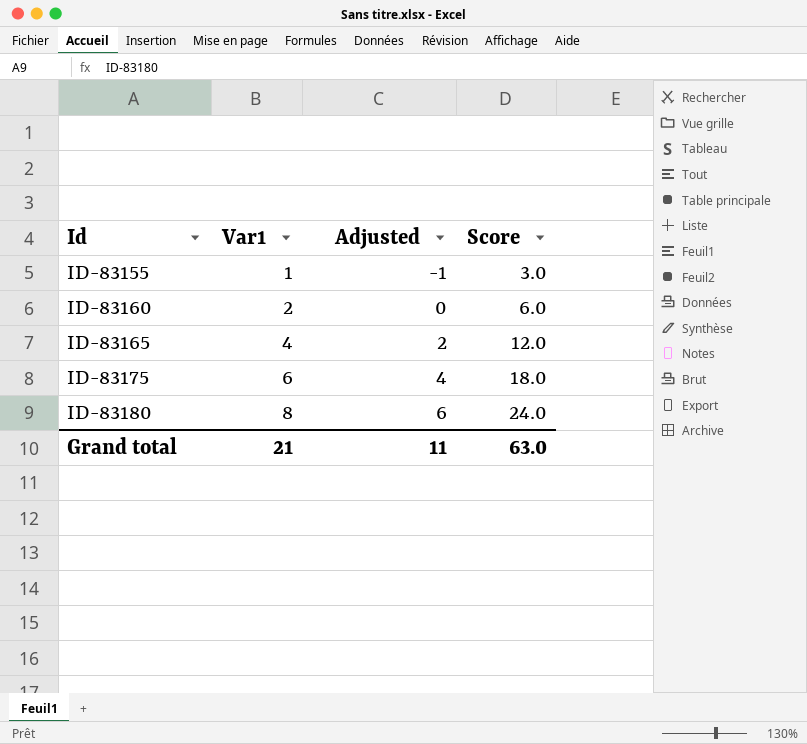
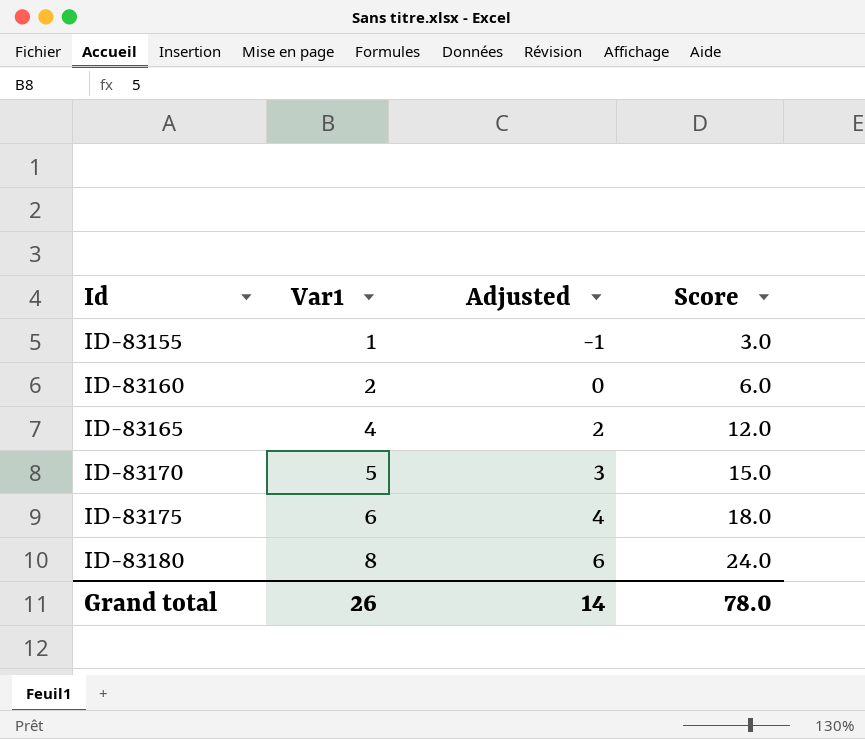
row ID-83170: none -> 5 | 3 | 15.0
Grand total | Var1: 21 -> 26
Grand total | Adjusted: 11 -> 14
Grand total | Score: 63.0 -> 78.0

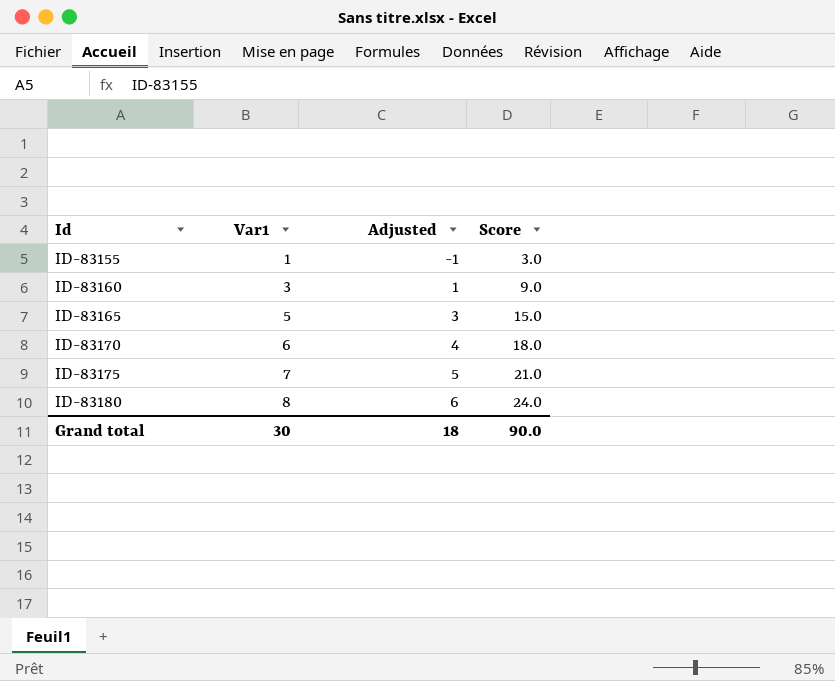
ID-83160 | Var1: 2 -> 3
ID-83160 | Adjusted: 0 -> 1
ID-83160 | Score: 6.0 -> 9.0
ID-83165 | Var1: 4 -> 5
ID-83165 | Adjusted: 2 -> 3
ID-83165 | Score: 12.0 -> 15.0
ID-83170 | Var1: 5 -> 6
ID-83170 | Adjusted: 3 -> 4
ID-83170 | Score: 15.0 -> 18.0
ID-83175 | Var1: 6 -> 7
ID-83175 | Adjusted: 4 -> 5
ID-83175 | Score: 18.0 -> 21.0
Grand total | Var1: 26 -> 30
Grand total | Adjusted: 14 -> 18
Grand total | Score: 78.0 -> 90.0

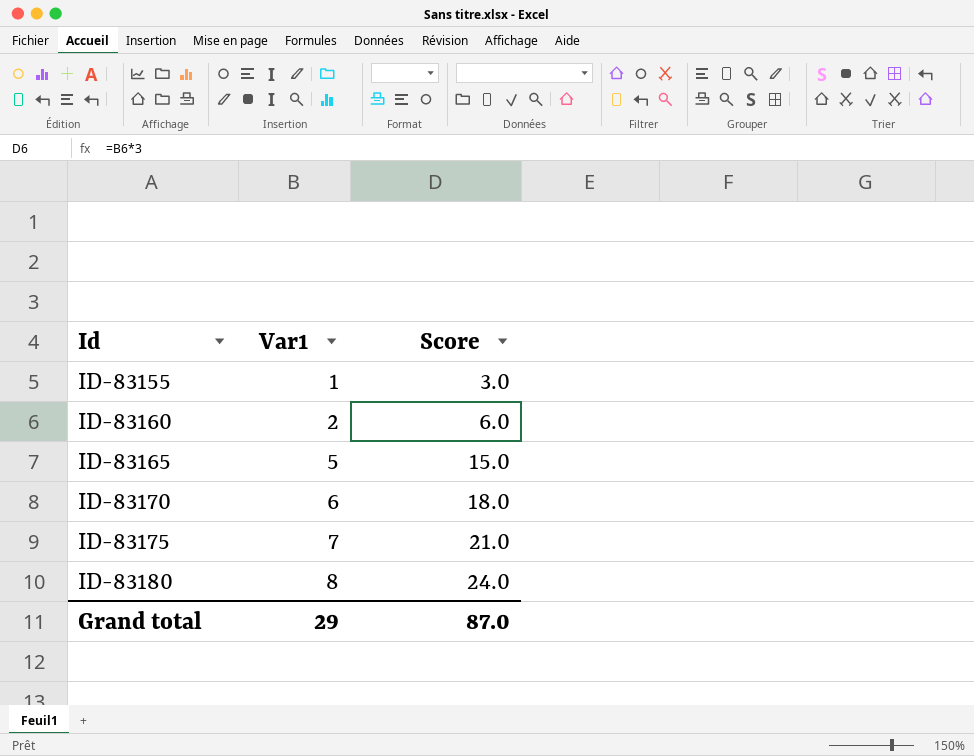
column Adjusted | formula: [Var1] - 2 -> none
ID-83160 | Var1: 3 -> 2
ID-83160 | Score: 9.0 -> 6.0
Grand total | Var1: 30 -> 29
Grand total | Score: 90.0 -> 87.0

